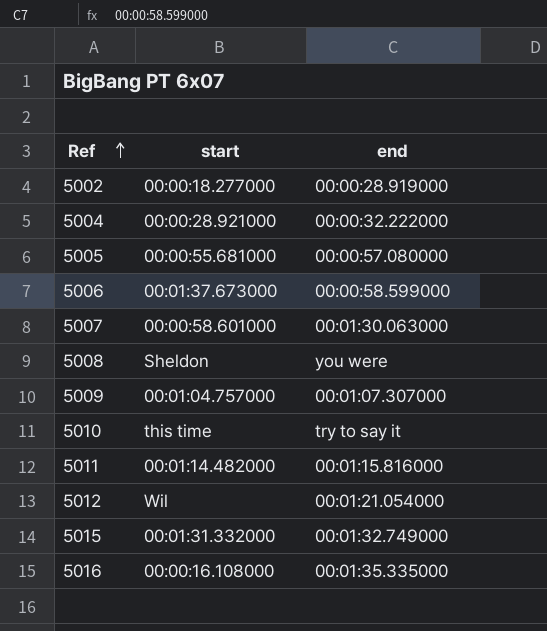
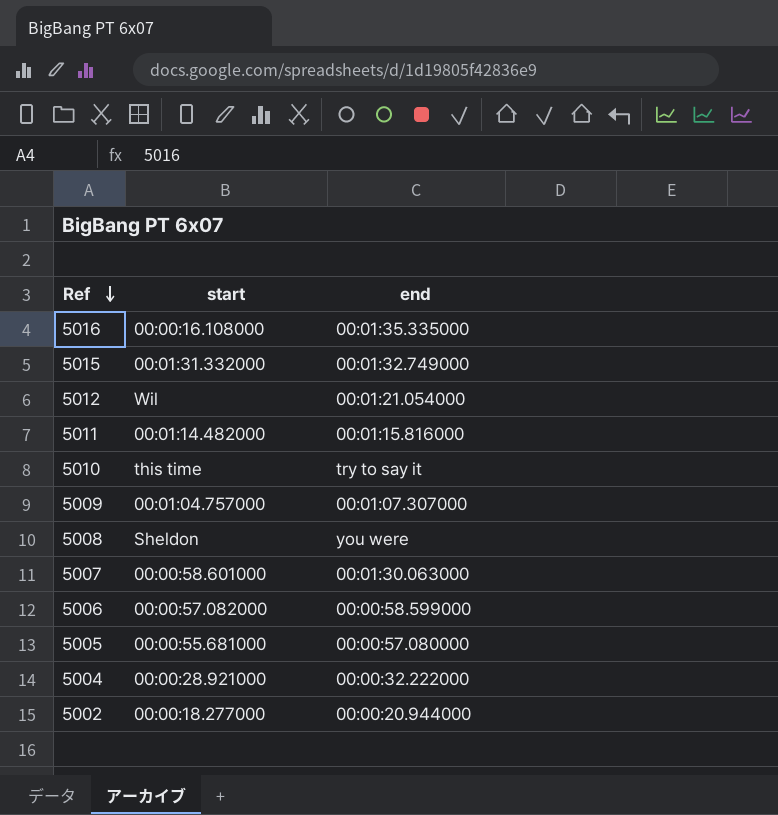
row order: Ref ascending -> Ref descending
5006 | start: 00:01:37.673000 -> 00:00:57.082000
5002 | end: 00:00:28.919000 -> 00:00:20.944000

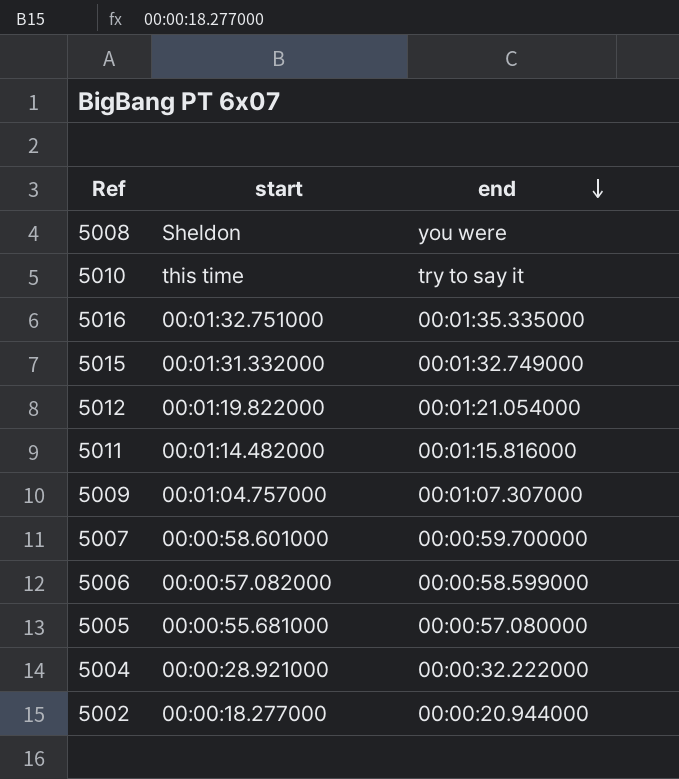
row order: Ref descending -> end descending
5016 | start: 00:00:16.108000 -> 00:01:32.751000
5012 | start: Wil -> 00:01:19.822000
5007 | end: 00:01:30.063000 -> 00:00:59.700000

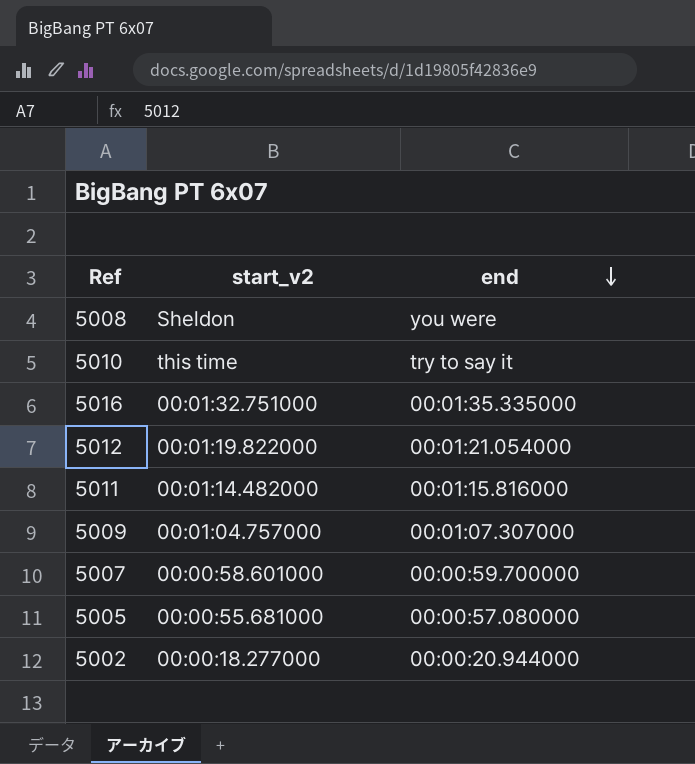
column name: start -> start_v2
row 5015: 00:01:31.332000 | 00:01:32.749000 -> none
row 5006: 00:00:57.082000 | 00:00:58.599000 -> none
row 5004: 00:00:28.921000 | 00:00:32.222000 -> none

